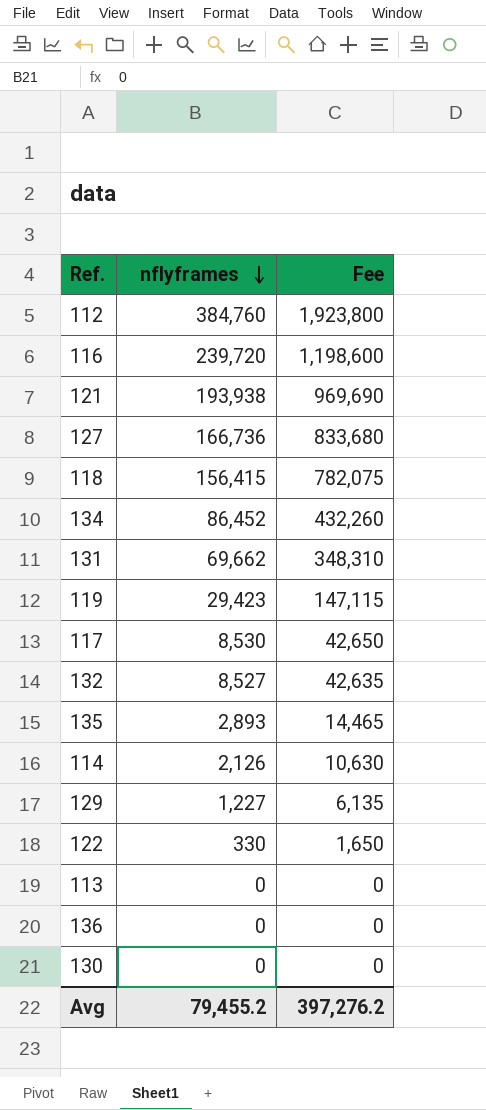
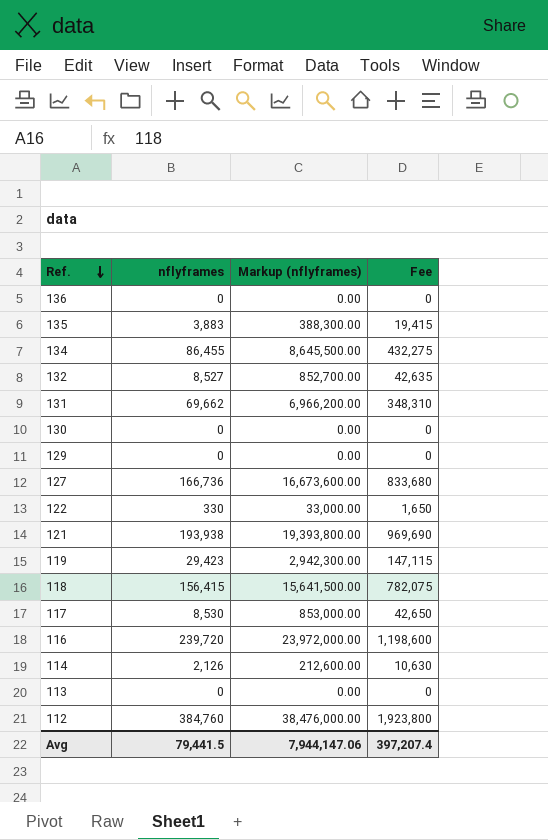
row order: nflyframes descending -> Ref. descending
column Markup (nflyframes) | formula: none -> [nflyframes] * 100
135 | nflyframes: 2,893 -> 3,883
135 | Fee: 14,465 -> 19,415
134 | nflyframes: 86,452 -> 86,455
134 | Fee: 432,260 -> 432,275
129 | nflyframes: 1,227 -> 0
129 | Fee: 6,135 -> 0
Avg | nflyframes: 79,455.2 -> 79,441.5
Avg | Fee: 397,276.2 -> 397,207.4

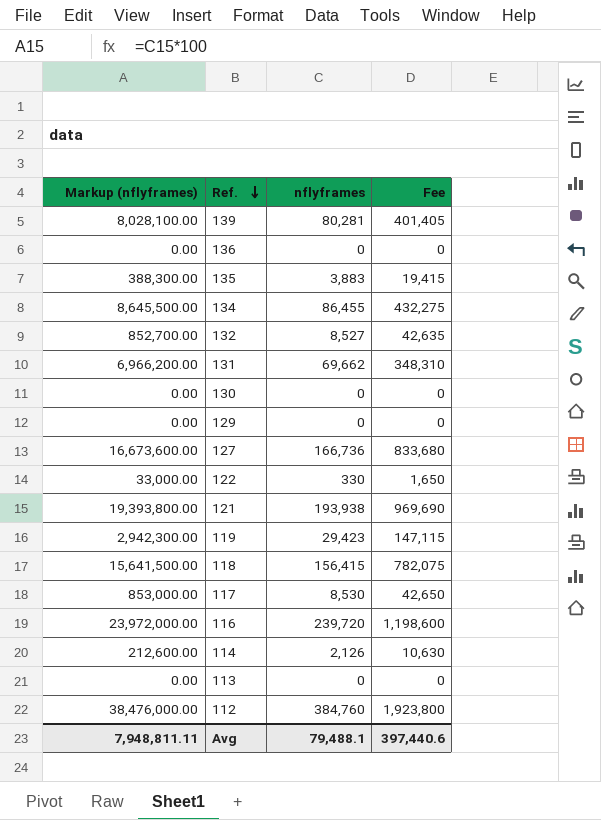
column Markup (nflyframes) | position: 3 -> 1
row 139: none -> 8,028,100.00 | 80,281 | 401,405
Avg | Markup (nflyframes): 7,944,147.06 -> 7,948,811.11
Avg | nflyframes: 79,441.5 -> 79,488.1
Avg | Fee: 397,207.4 -> 397,440.6

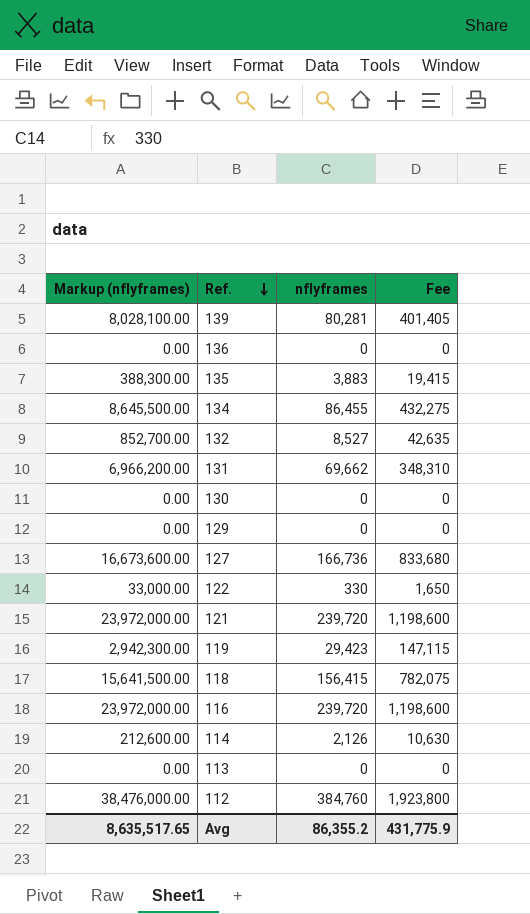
row 117: 853,000.00 | 8,530 | 42,650 -> none
121 | Markup (nflyframes): 19,393,800.00 -> 23,972,000.00
121 | nflyframes: 193,938 -> 239,720
121 | Fee: 969,690 -> 1,198,600
Avg | Markup (nflyframes): 7,948,811.11 -> 8,635,517.65
Avg | nflyframes: 79,488.1 -> 86,355.2
Avg | Fee: 397,440.6 -> 431,775.9

